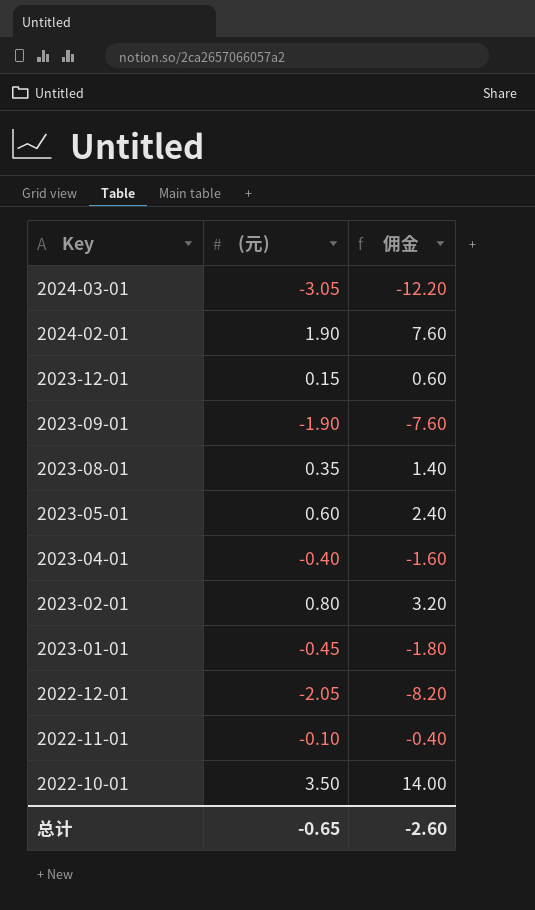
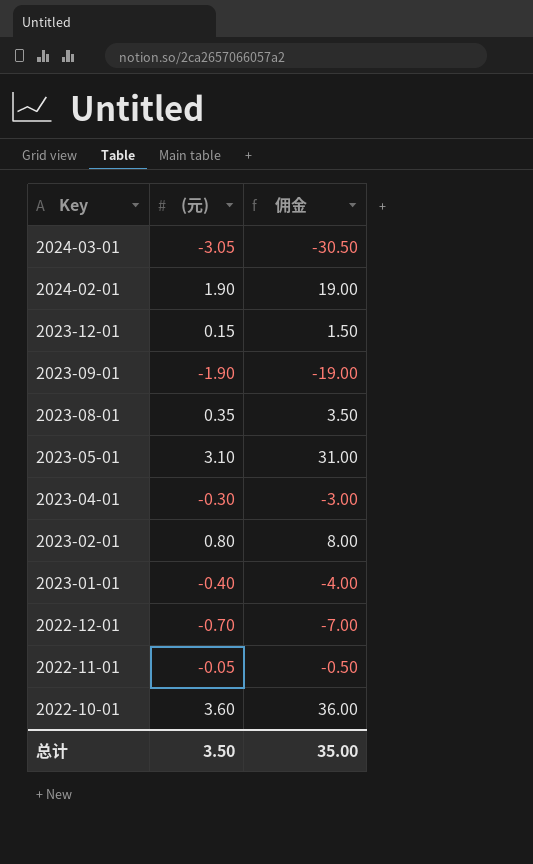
column 佣金 | formula: [(元)] * 4 -> [(元)] * 10
2023-05-01 | (元): 0.60 -> 3.10
2023-04-01 | (元): -0.40 -> -0.30
2023-01-01 | (元): -0.45 -> -0.40
2022-12-01 | (元): -2.05 -> -0.70
2022-11-01 | (元): -0.10 -> -0.05
2022-10-01 | (元): 3.50 -> 3.60
总计 | (元): -0.65 -> 3.50
总计 | 佣金: -2.60 -> 35.00

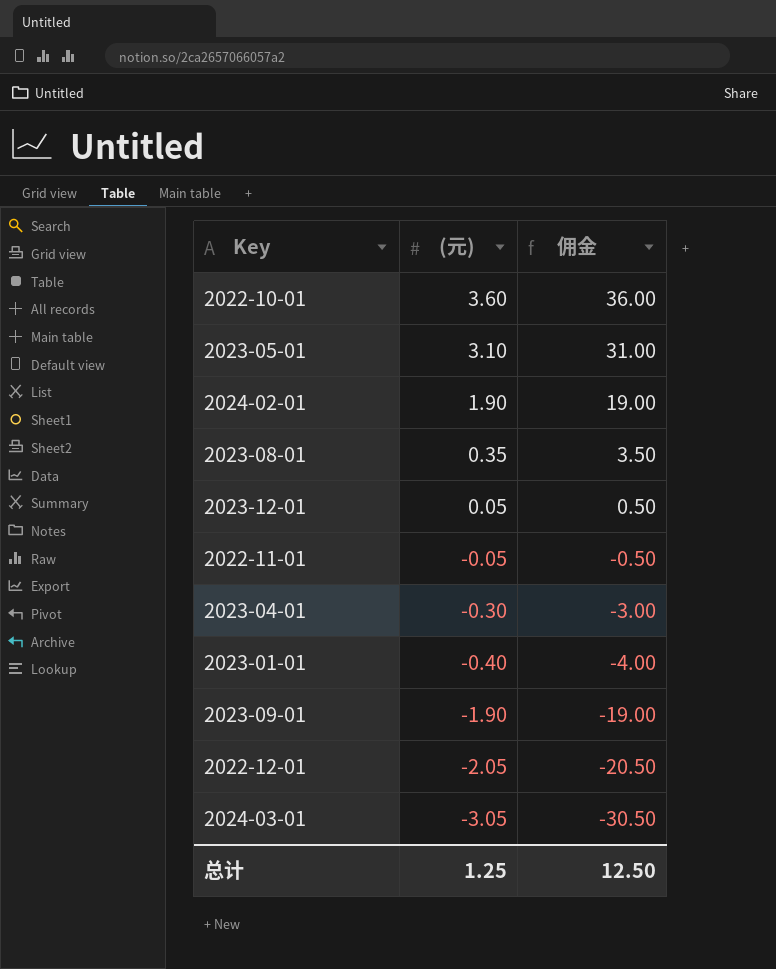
row order: Key descending -> (元) descending
row 2023-02-01: 0.80 | 8.00 -> none
2023-12-01 | (元): 0.15 -> 0.05
2023-12-01 | 佣金: 1.50 -> 0.50
2022-12-01 | (元): -0.70 -> -2.05
2022-12-01 | 佣金: -7.00 -> -20.50
总计 | (元): 3.50 -> 1.25
总计 | 佣金: 35.00 -> 12.50

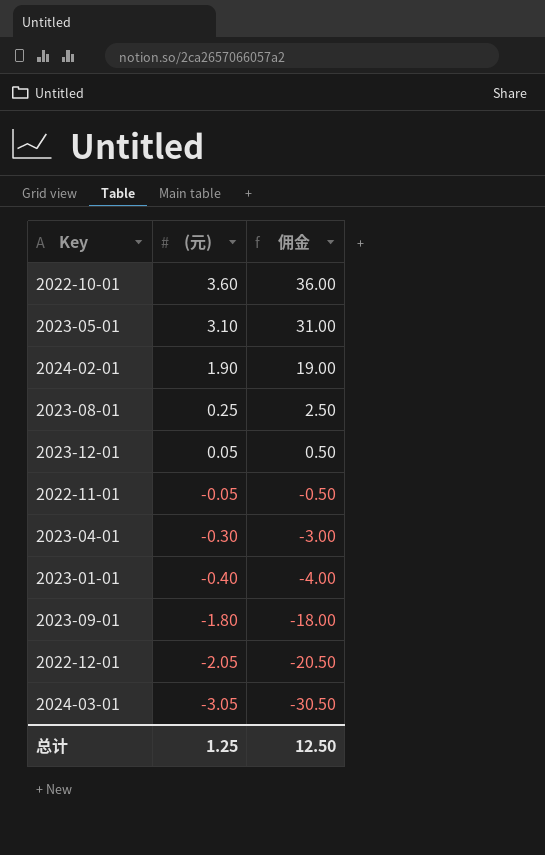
2023-08-01 | (元): 0.35 -> 0.25
2023-08-01 | 佣金: 3.50 -> 2.50
2023-09-01 | (元): -1.90 -> -1.80
2023-09-01 | 佣金: -19.00 -> -18.00

